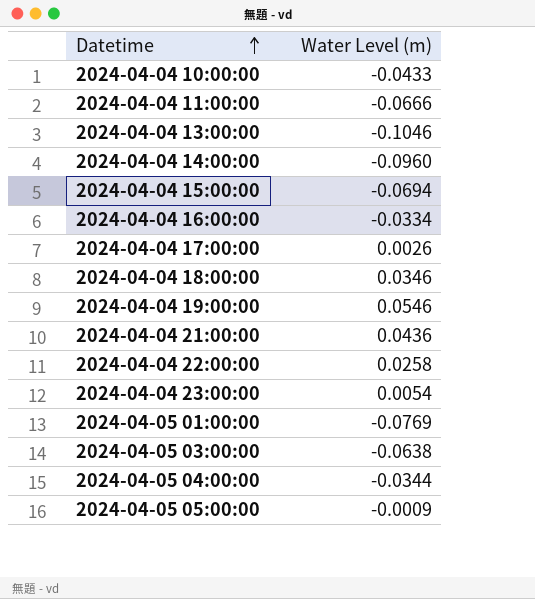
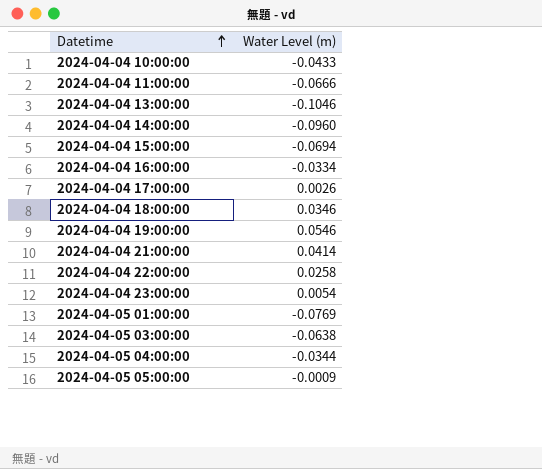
2024-04-04 21:00:00 | Water Level (m): 0.0436 -> 0.0414

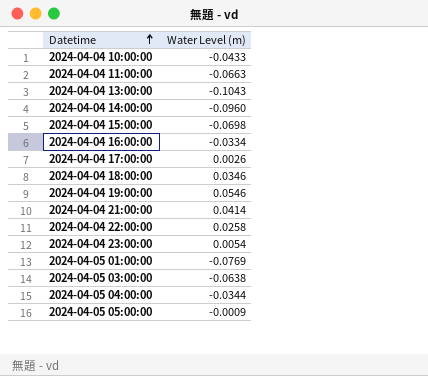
2024-04-04 11:00:00 | Water Level (m): -0.0666 -> -0.0663
2024-04-04 13:00:00 | Water Level (m): -0.1046 -> -0.1043
2024-04-04 15:00:00 | Water Level (m): -0.0694 -> -0.0698

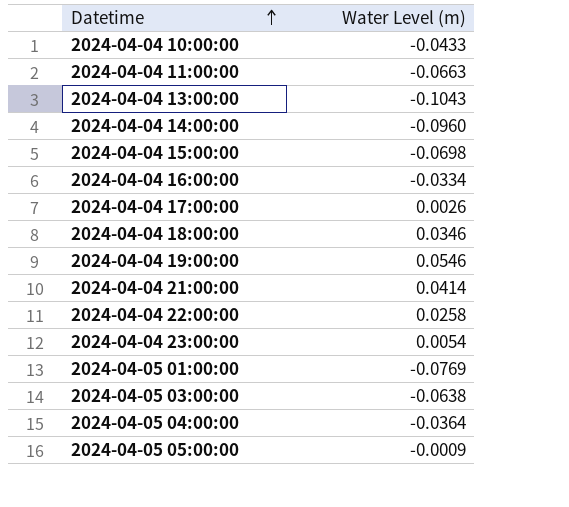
2024-04-05 04:00:00 | Water Level (m): -0.0344 -> -0.0364

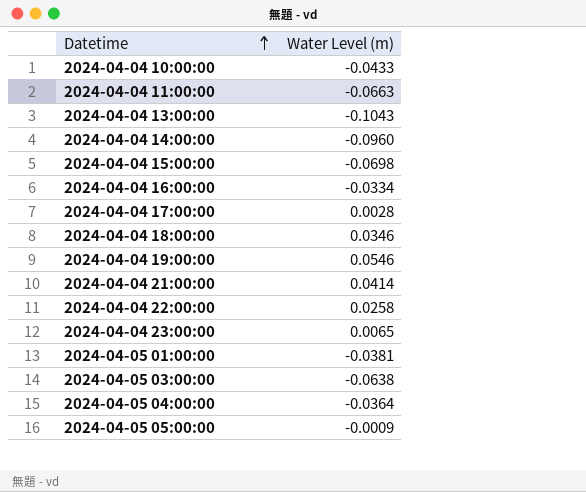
2024-04-04 17:00:00 | Water Level (m): 0.0026 -> 0.0028
2024-04-04 23:00:00 | Water Level (m): 0.0054 -> 0.0065
2024-04-05 01:00:00 | Water Level (m): -0.0769 -> -0.0381

